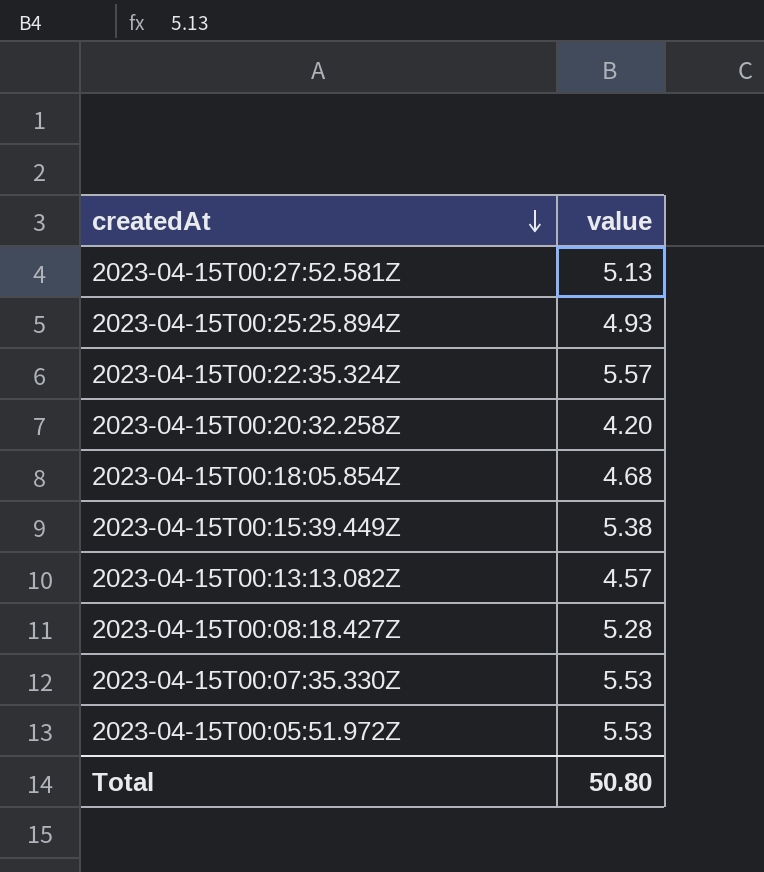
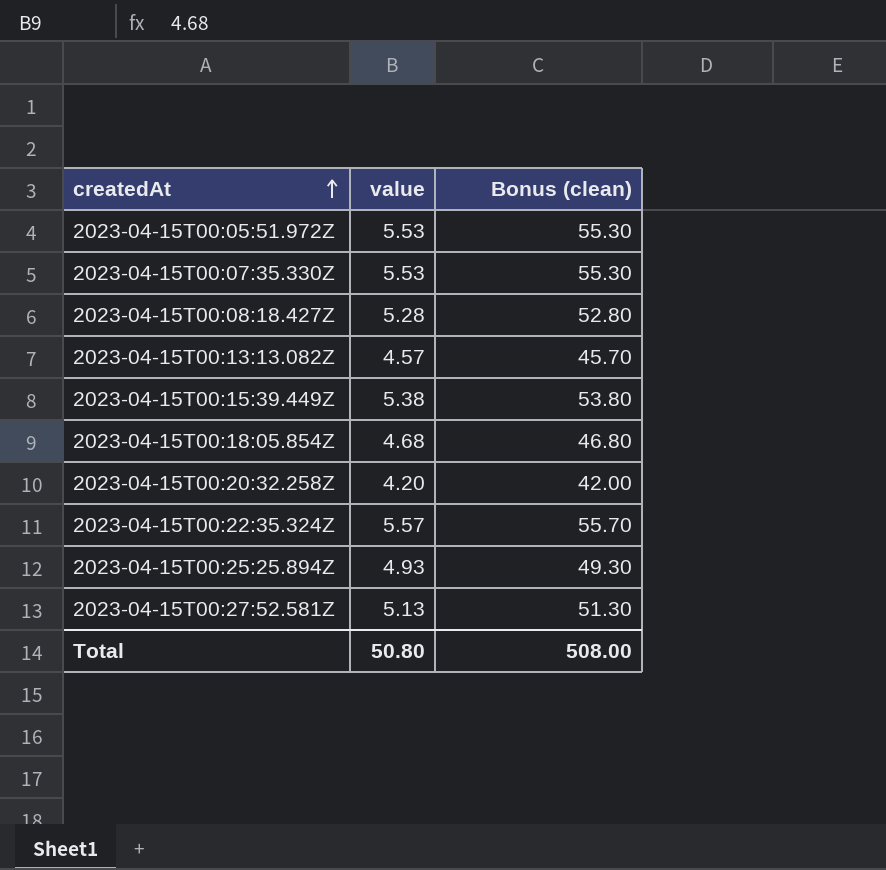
row order: createdAt descending -> createdAt ascending
column Bonus (clean) | formula: none -> [value] * 10

